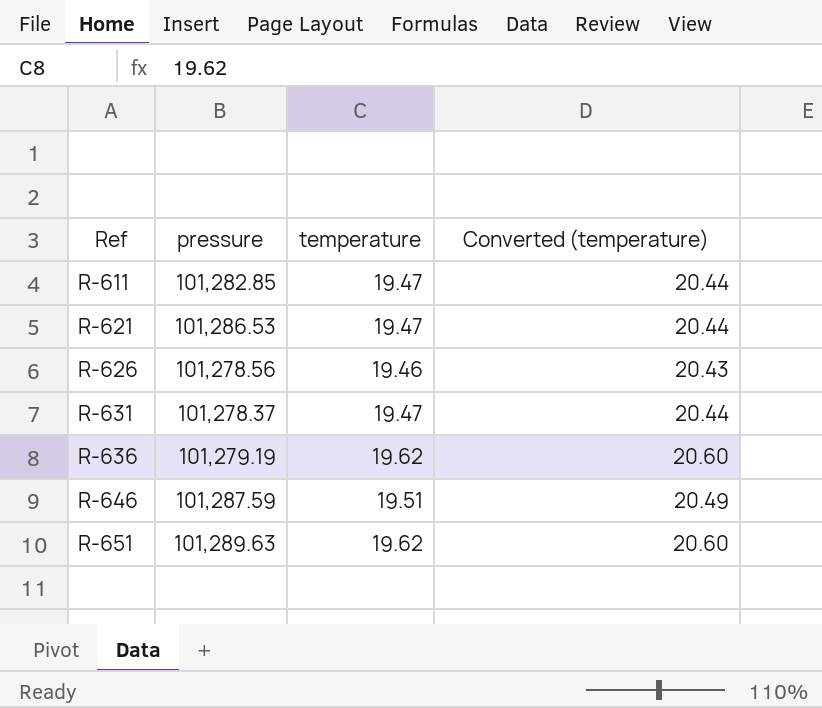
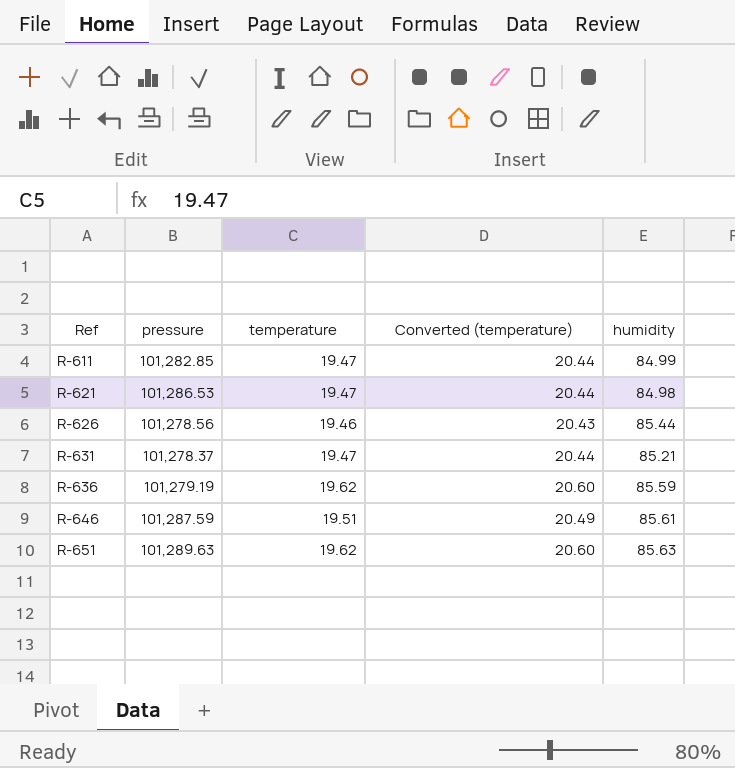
column humidity | position: none -> 5

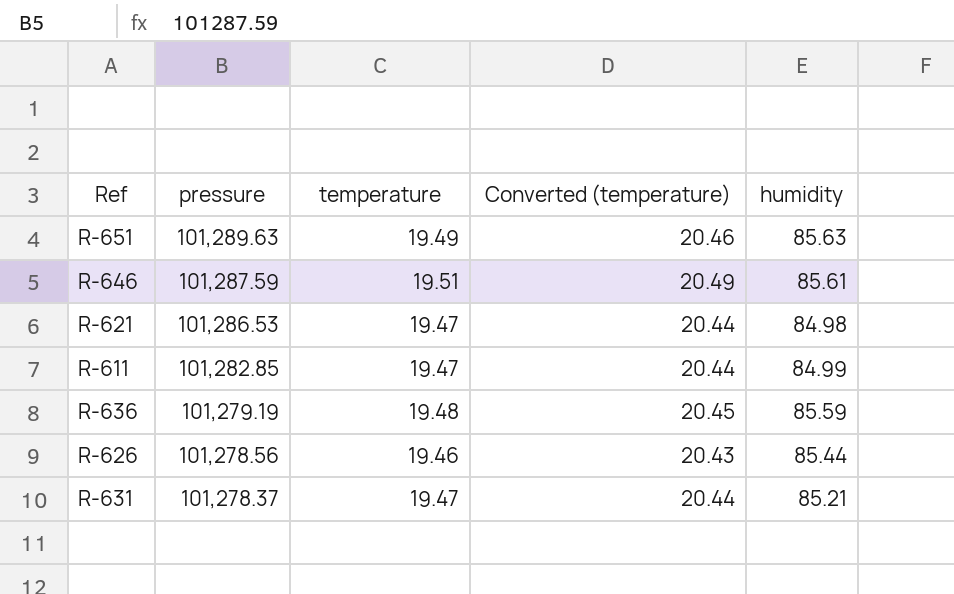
row order: Ref ascending -> pressure descending
R-651 | temperature: 19.62 -> 19.49
R-651 | Converted (temperature): 20.60 -> 20.46
R-636 | temperature: 19.62 -> 19.48
R-636 | Converted (temperature): 20.60 -> 20.45

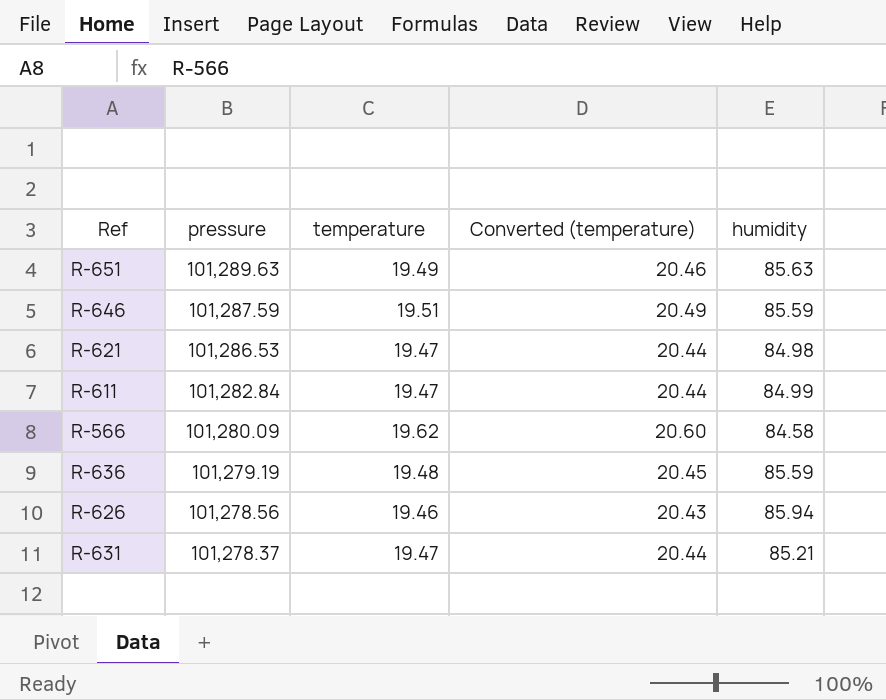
R-646 | humidity: 85.61 -> 85.59
R-611 | pressure: 101,282.85 -> 101,282.84
row R-566: none -> 101,280.09 | 19.62 | 20.60 | 84.58
R-626 | humidity: 85.44 -> 85.94

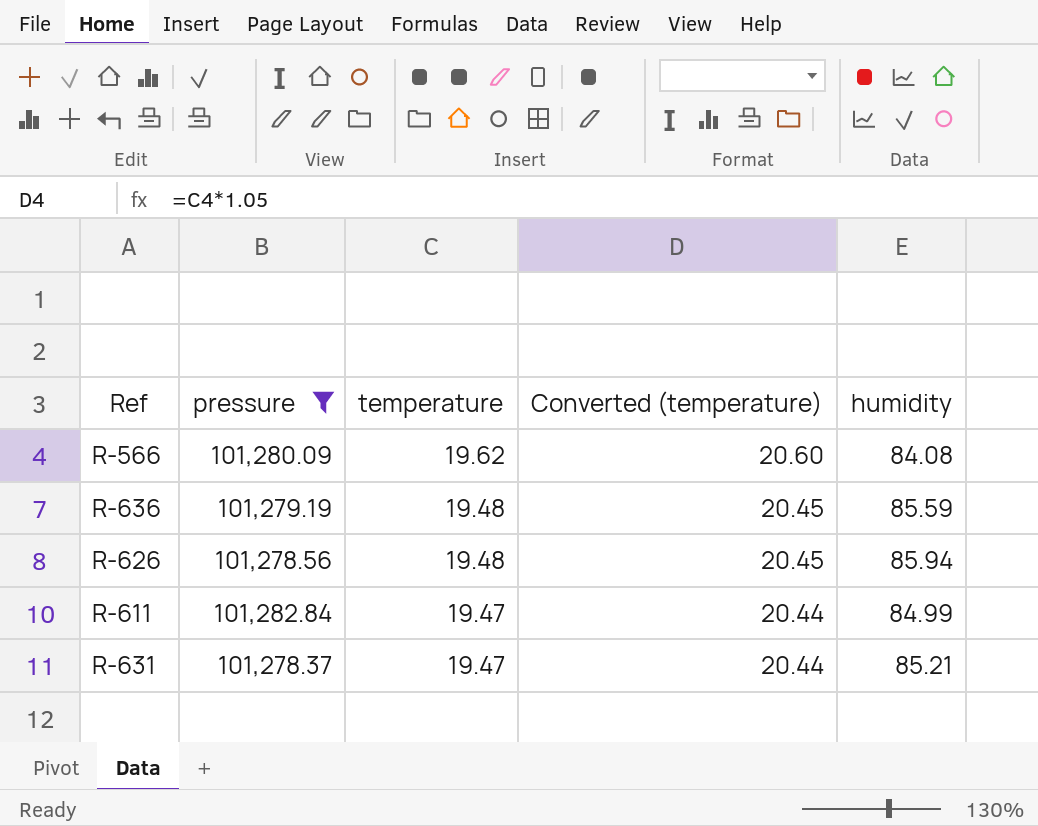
filter: none -> pressure <= 101,282.84
row order: pressure descending -> temperature descending
R-566 | humidity: 84.58 -> 84.08
R-626 | temperature: 19.46 -> 19.48
R-626 | Converted (temperature): 20.43 -> 20.45

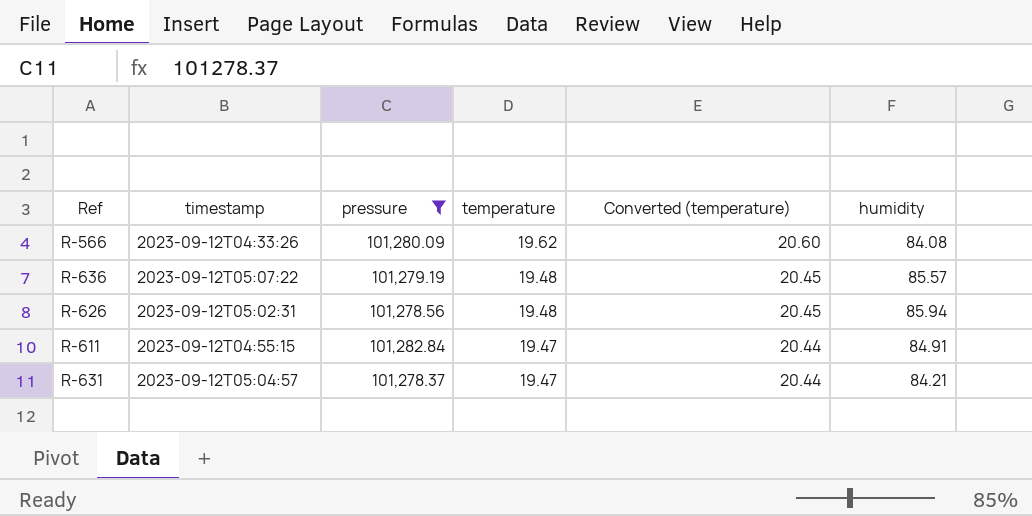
column timestamp | position: none -> 2
R-636 | humidity: 85.59 -> 85.57
R-611 | humidity: 84.99 -> 84.91
R-631 | humidity: 85.21 -> 84.21

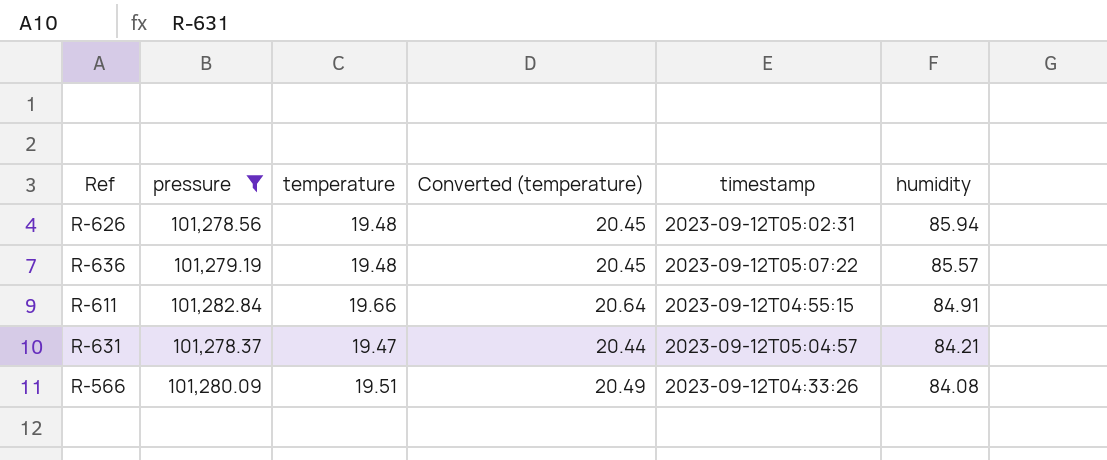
row order: temperature descending -> humidity descending
column timestamp | position: 2 -> 5
R-611 | temperature: 19.47 -> 19.66
R-611 | Converted (temperature): 20.44 -> 20.64
R-566 | temperature: 19.62 -> 19.51
R-566 | Converted (temperature): 20.60 -> 20.49

